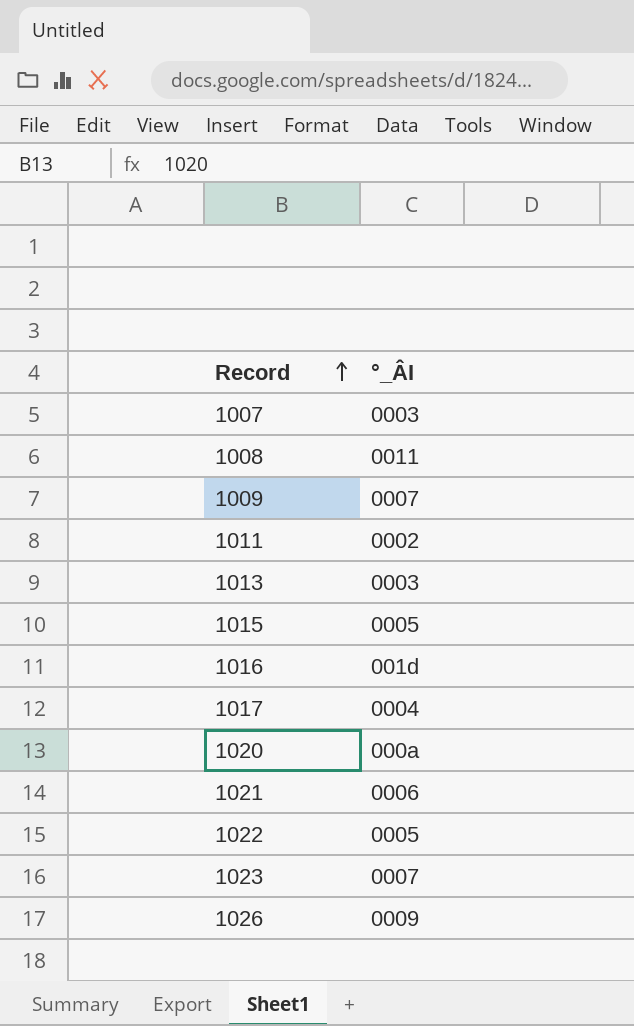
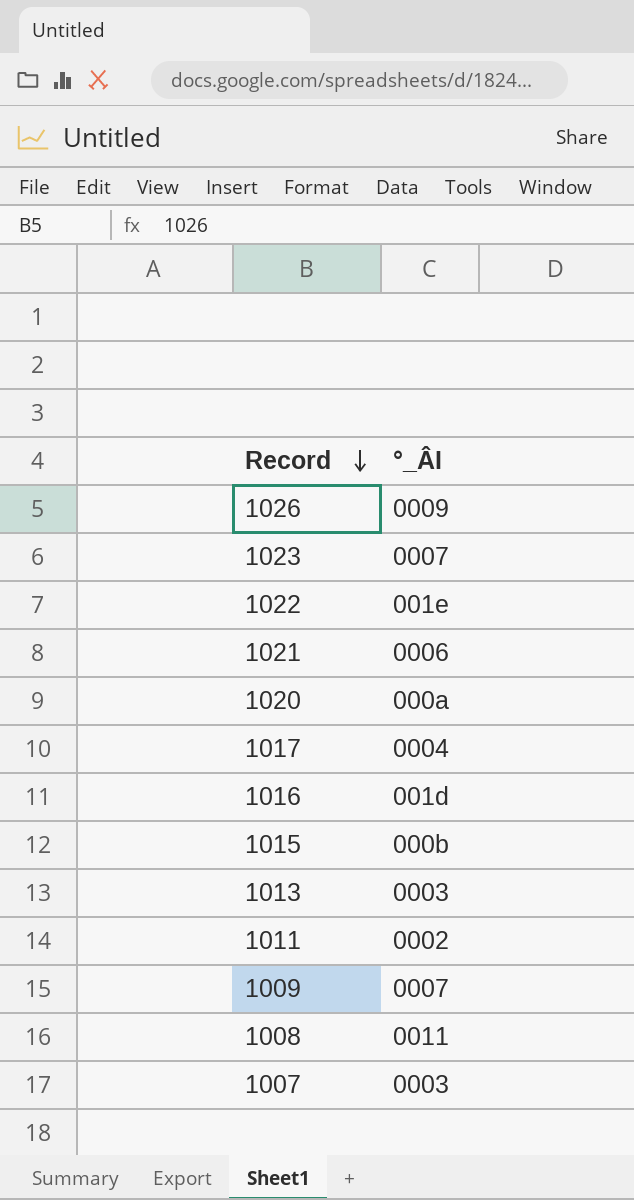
row order: Record ascending -> Record descending
1022 | °_ÂI: 0005 -> 001e
1015 | °_ÂI: 0005 -> 000b

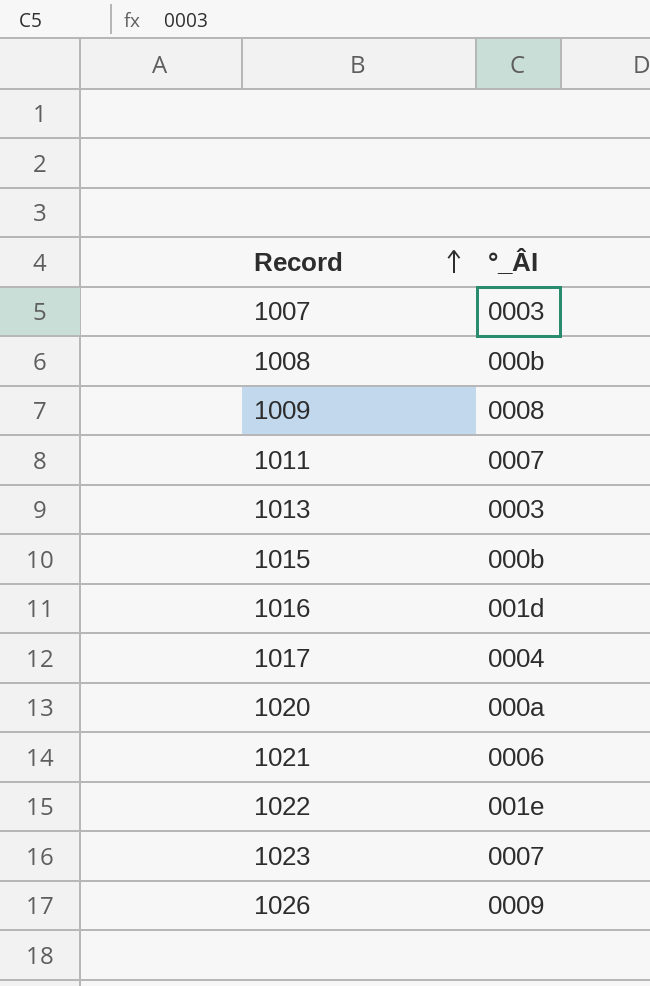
row order: Record descending -> Record ascending
1008 | °_ÂI: 0011 -> 000b
1009 | °_ÂI: 0007 -> 0008
1011 | °_ÂI: 0002 -> 0007

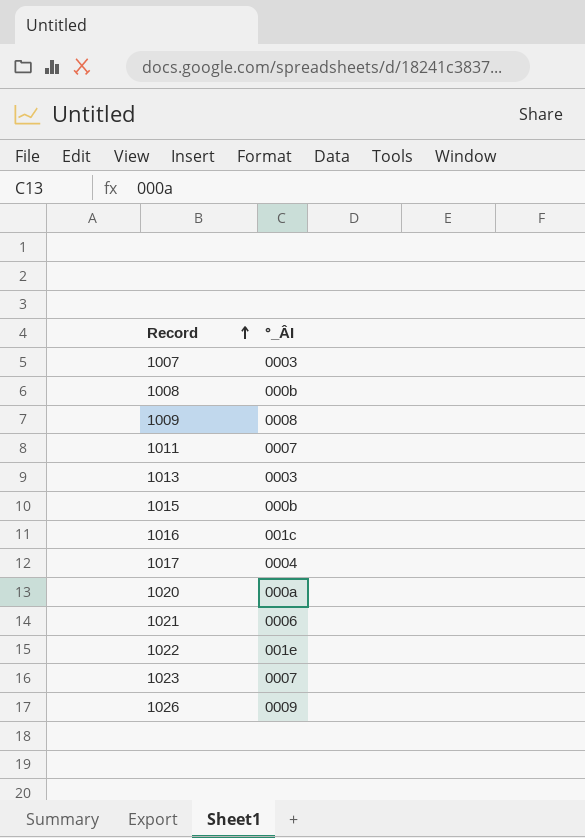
1016 | °_ÂI: 001d -> 001c

